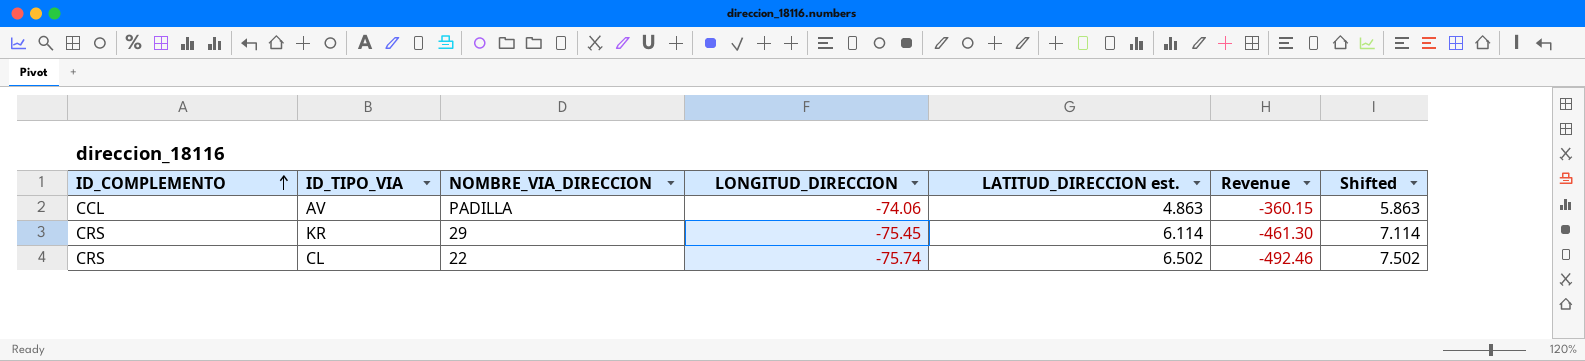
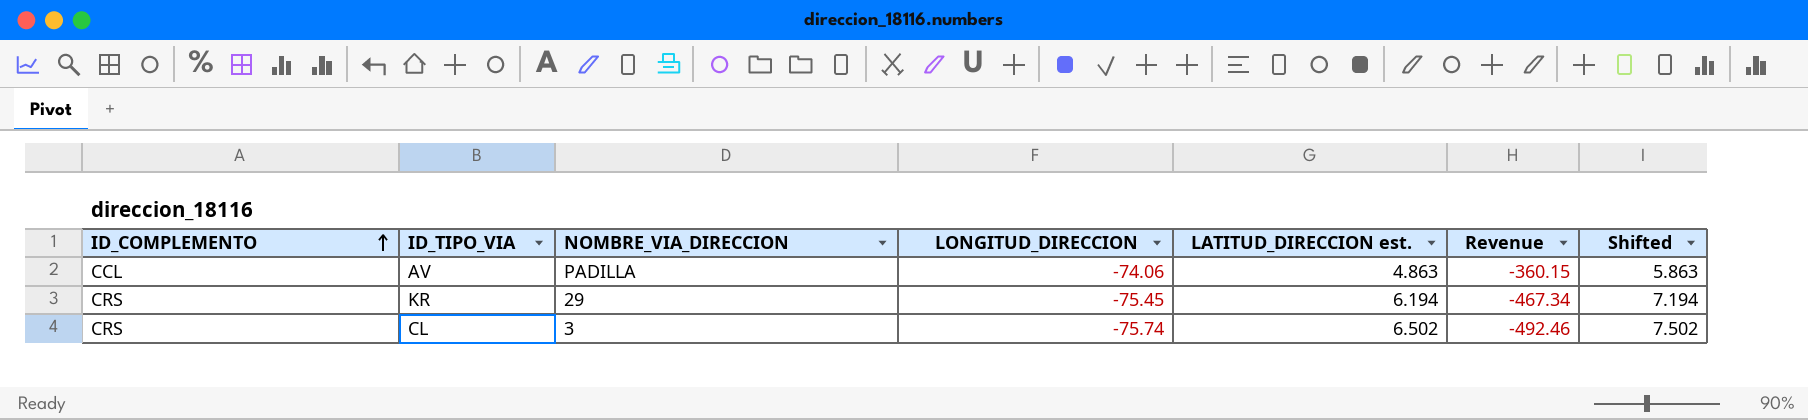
KR | LATITUD_DIRECCION est.: 6.114 -> 6.194
KR | Revenue: -461.30 -> -467.34
KR | Shifted: 7.114 -> 7.194
CL | NOMBRE_VIA_DIRECCION: 22 -> 3

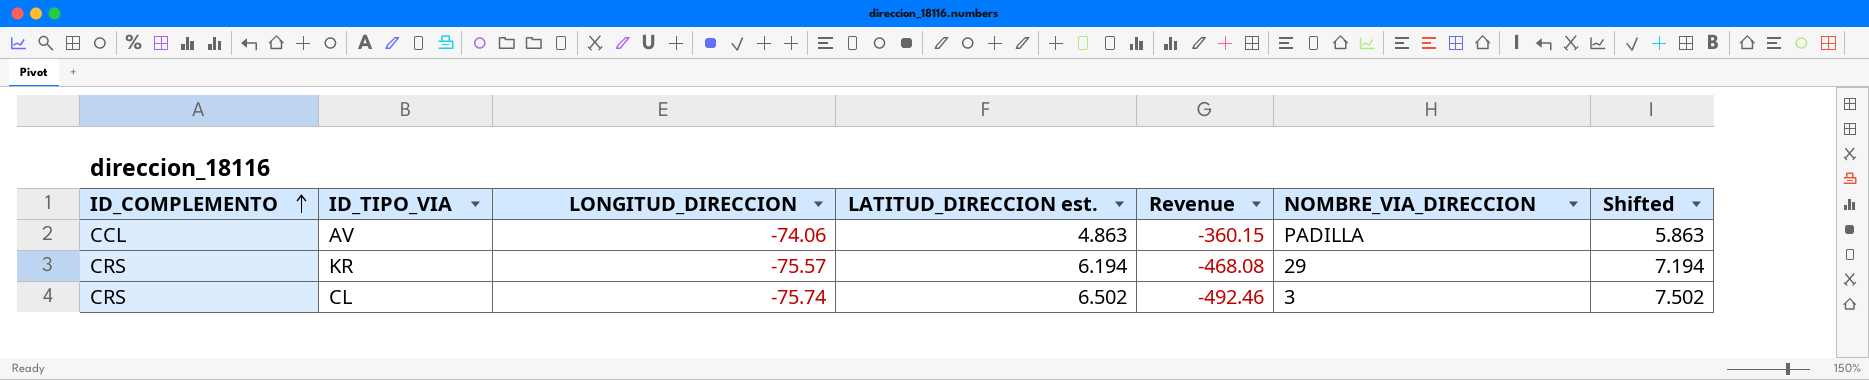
column NOMBRE_VIA_DIRECCION | position: 3 -> 6
KR | LONGITUD_DIRECCION: -75.45 -> -75.57
KR | Revenue: -467.34 -> -468.08

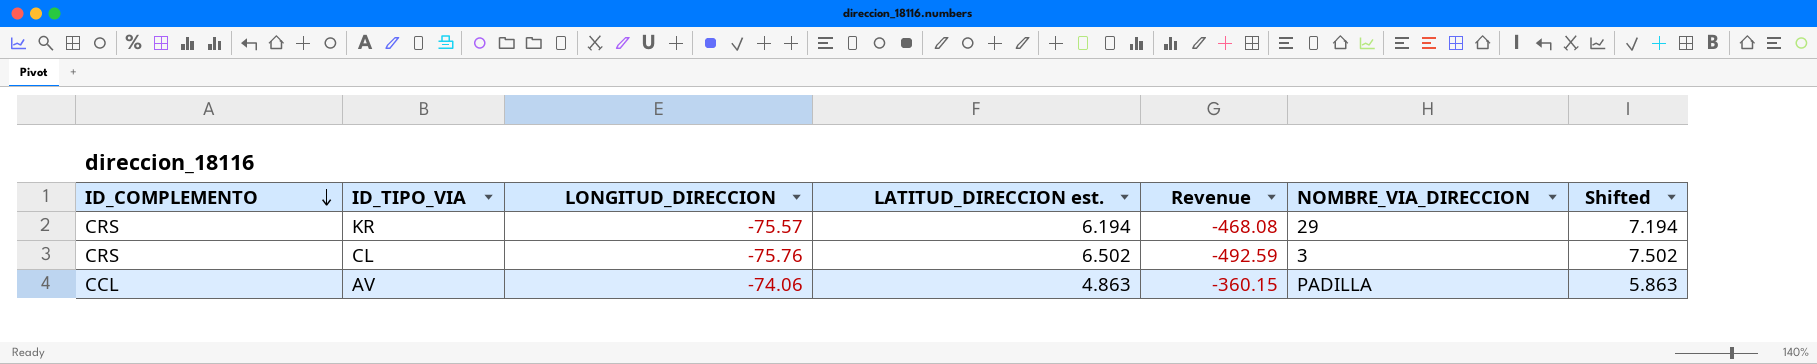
row order: ID_COMPLEMENTO ascending -> ID_COMPLEMENTO descending
CL | LONGITUD_DIRECCION: -75.74 -> -75.76
CL | Revenue: -492.46 -> -492.59

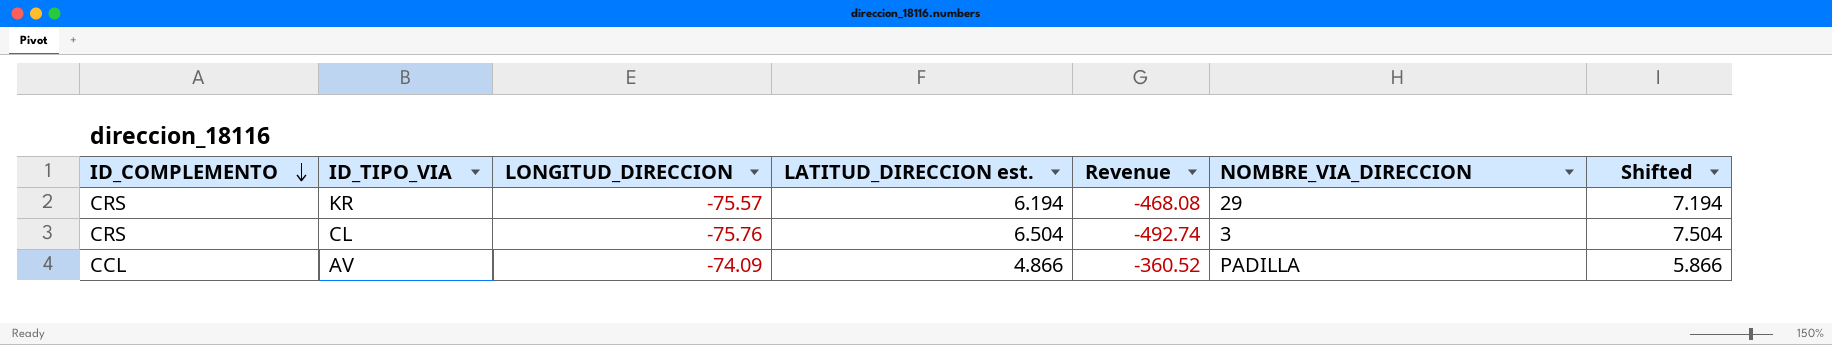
CL | LATITUD_DIRECCION est.: 6.502 -> 6.504
CL | Revenue: -492.59 -> -492.74
CL | Shifted: 7.502 -> 7.504
AV | LONGITUD_DIRECCION: -74.06 -> -74.09
AV | LATITUD_DIRECCION est.: 4.863 -> 4.866
AV | Revenue: -360.15 -> -360.52
AV | Shifted: 5.863 -> 5.866

